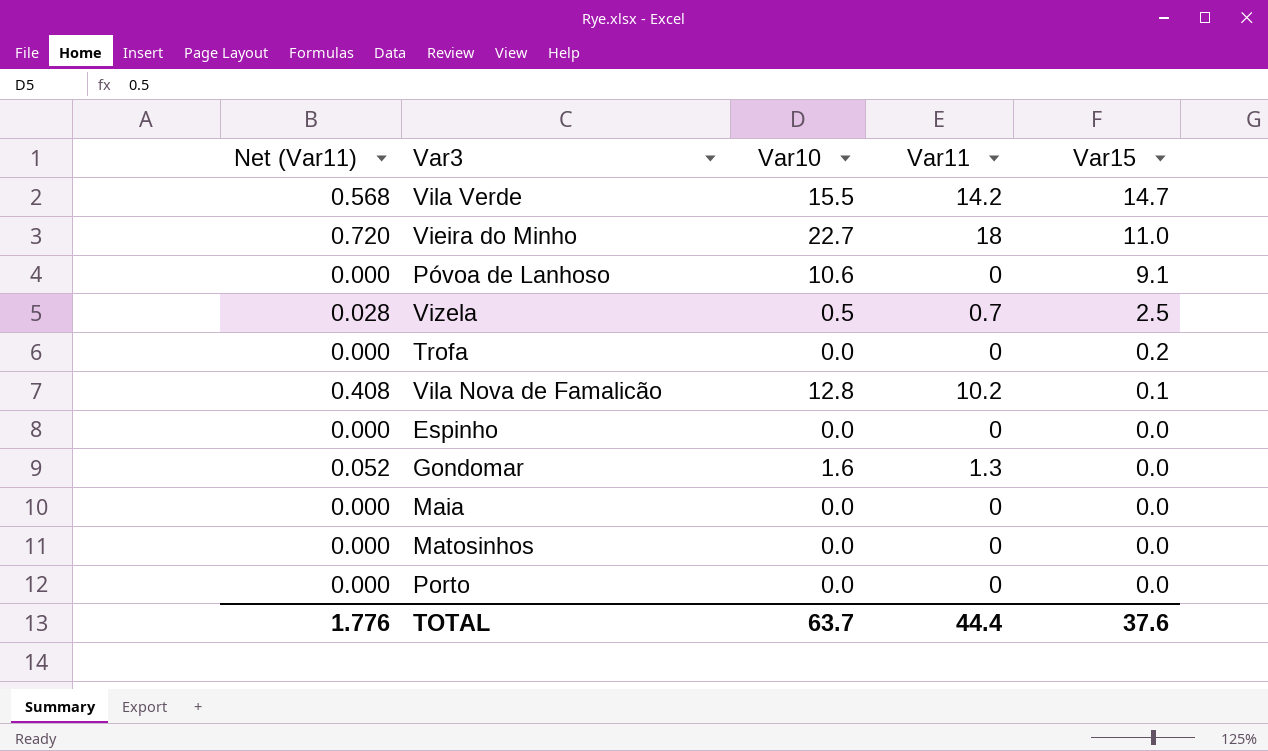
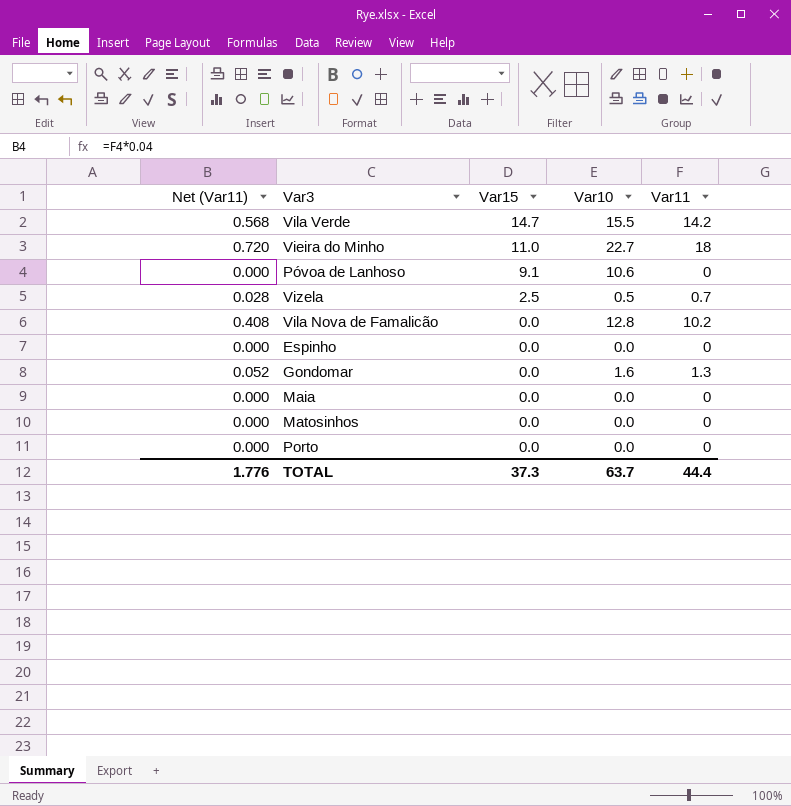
column Var15 | position: 5 -> 3
row Trofa: 0.000 | 0.0 | 0 | 0.2 -> none
Vila Nova de Famalicão | Var15: 0.1 -> 0.0
TOTAL | Var15: 37.6 -> 37.3

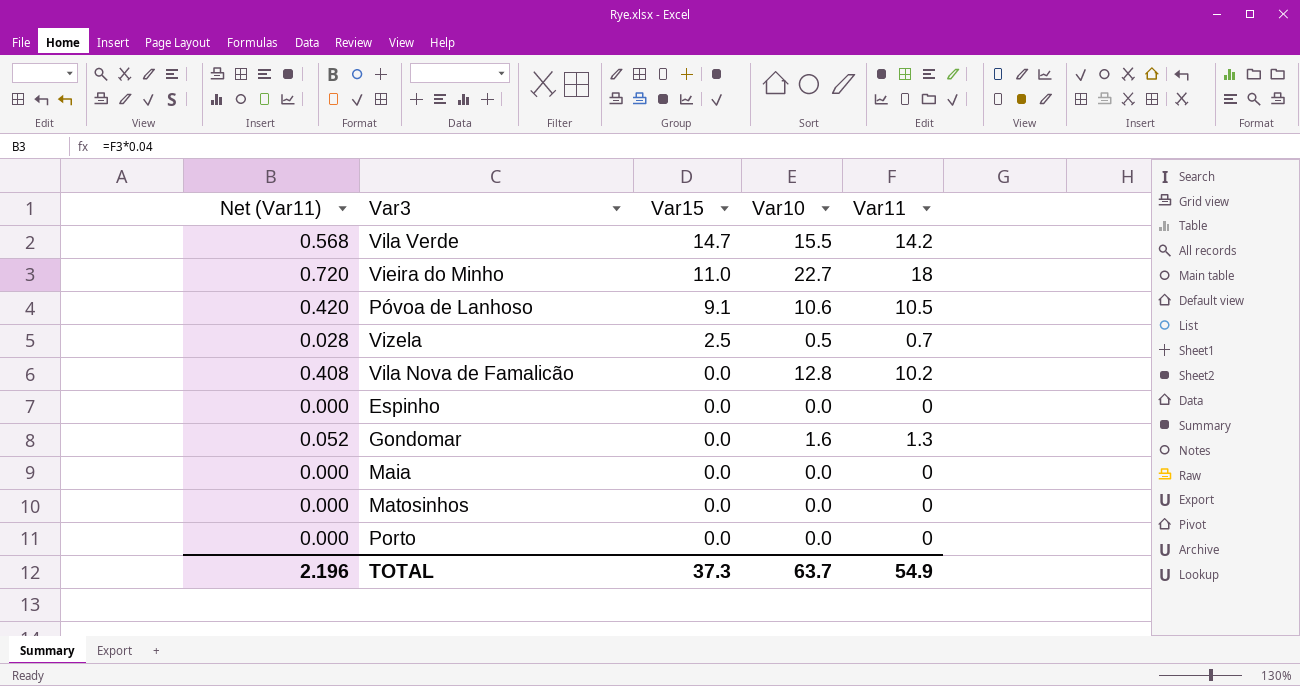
Póvoa de Lanhoso | Net (Var11): 0.000 -> 0.420
Póvoa de Lanhoso | Var11: 0 -> 10.5
TOTAL | Net (Var11): 1.776 -> 2.196
TOTAL | Var11: 44.4 -> 54.9

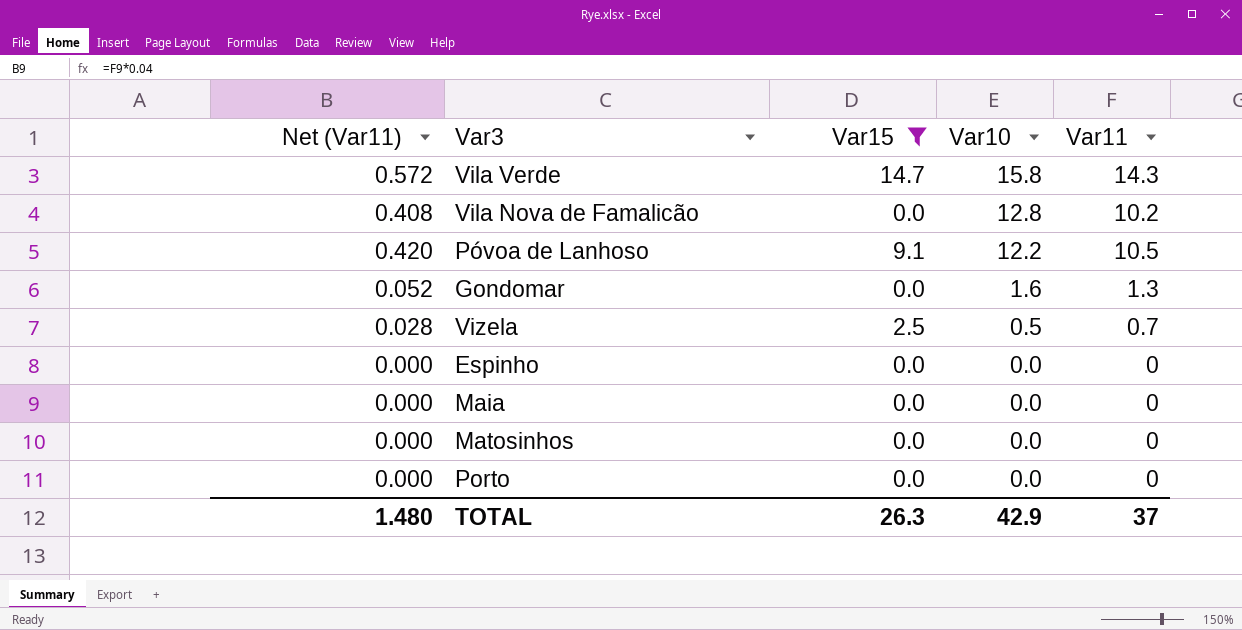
filter: none -> Var15 != 11.0
row order: Var15 descending -> Var10 descending
Vila Verde | Net (Var11): 0.568 -> 0.572
Vila Verde | Var10: 15.5 -> 15.8
Vila Verde | Var11: 14.2 -> 14.3
Póvoa de Lanhoso | Var10: 10.6 -> 12.2
TOTAL | Net (Var11): 2.196 -> 1.480
TOTAL | Var15: 37.3 -> 26.3
TOTAL | Var10: 63.7 -> 42.9
TOTAL | Var11: 54.9 -> 37

